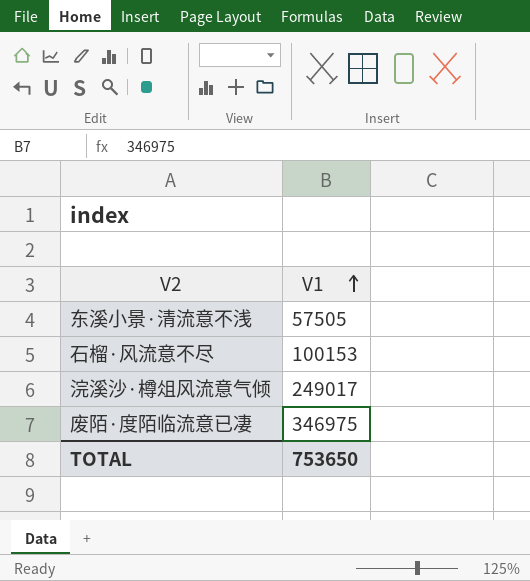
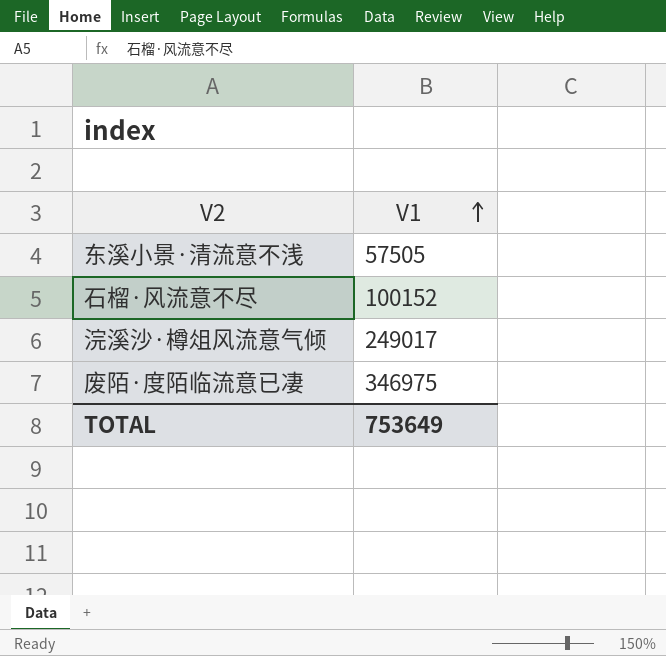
石榴·风流意不尽 | V1: 100153 -> 100152
TOTAL | V1: 753650 -> 753649

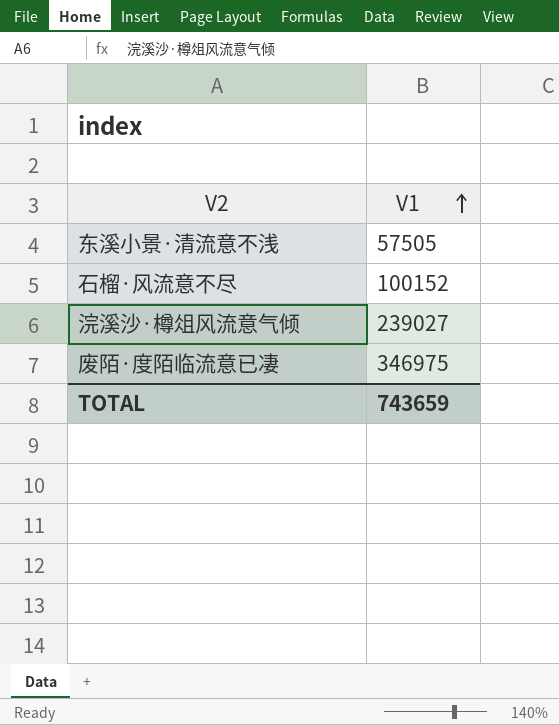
浣溪沙·樽俎风流意气倾 | V1: 249017 -> 239027
TOTAL | V1: 753649 -> 743659

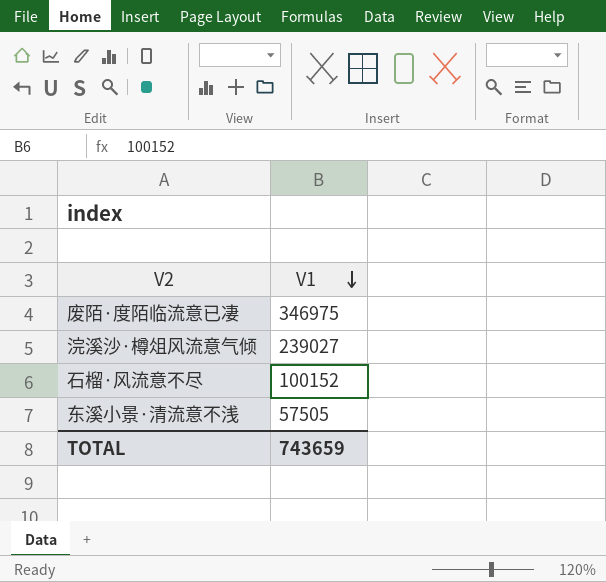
row order: V1 ascending -> V1 descending

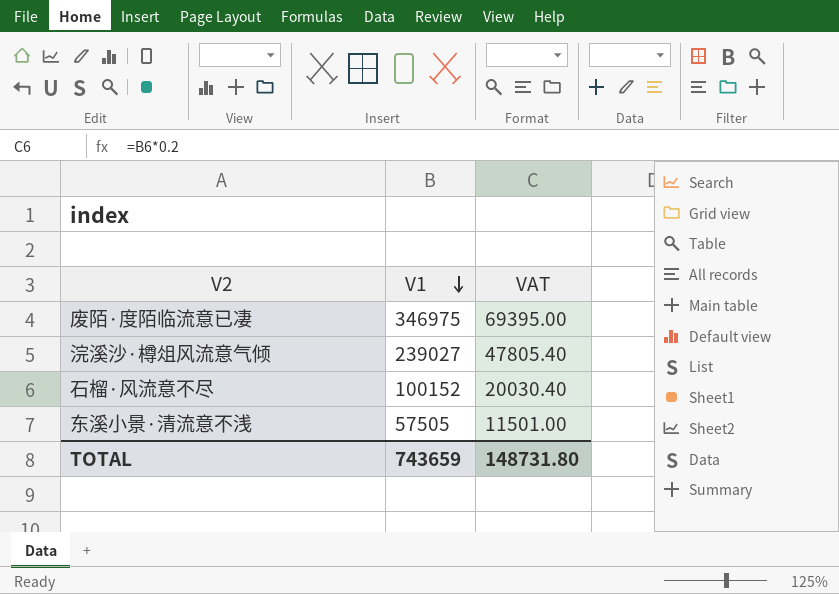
column VAT | formula: none -> [V1] * 0.2

